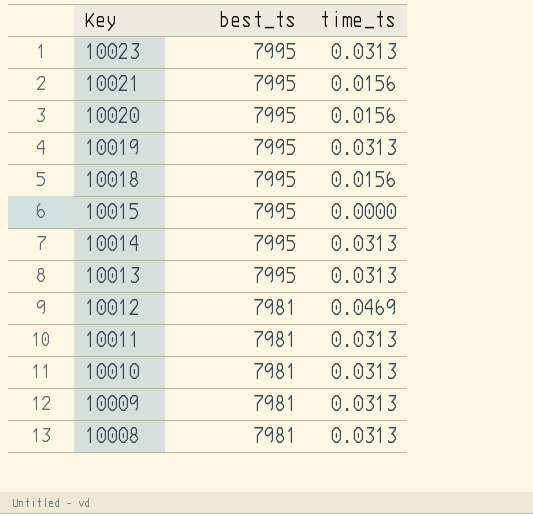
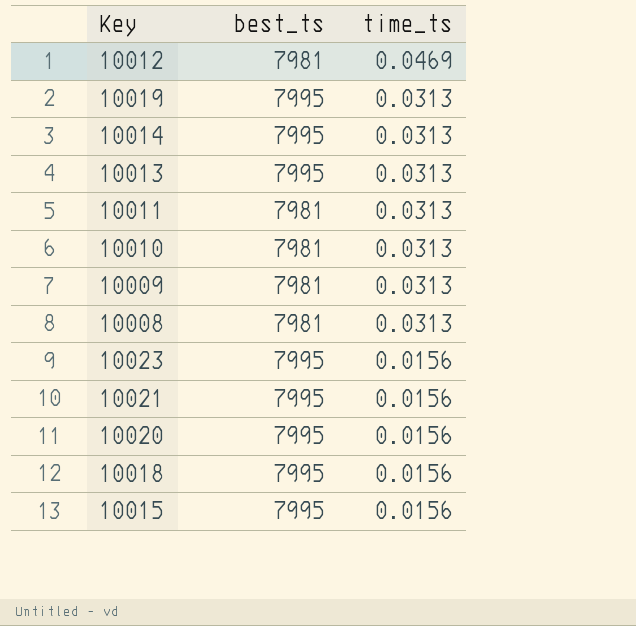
row order: Key descending -> time_ts descending
10023 | time_ts: 0.0313 -> 0.0156
10015 | time_ts: 0.0000 -> 0.0156

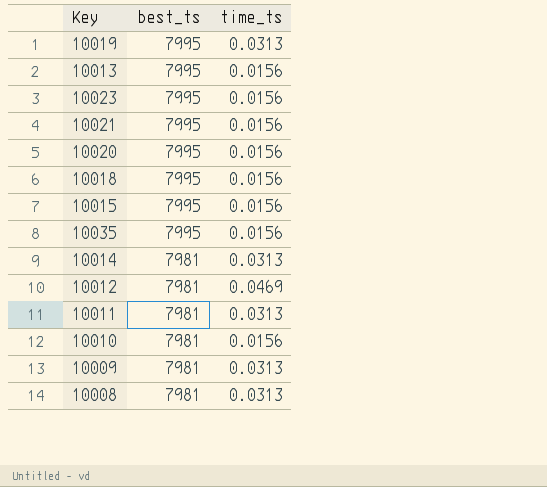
row order: time_ts descending -> best_ts descending
10013 | time_ts: 0.0313 -> 0.0156
row 10035: none -> 7995 | 0.0156
10014 | best_ts: 7995 -> 7981
10010 | time_ts: 0.0313 -> 0.0156

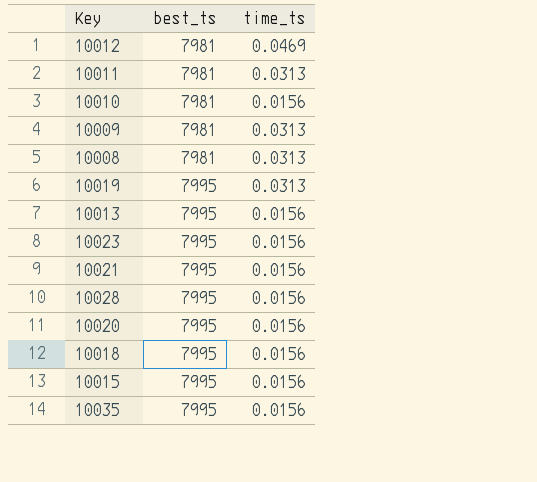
row order: best_ts descending -> best_ts ascending
row 10014: 7981 | 0.0313 -> none
row 10028: none -> 7995 | 0.0156

